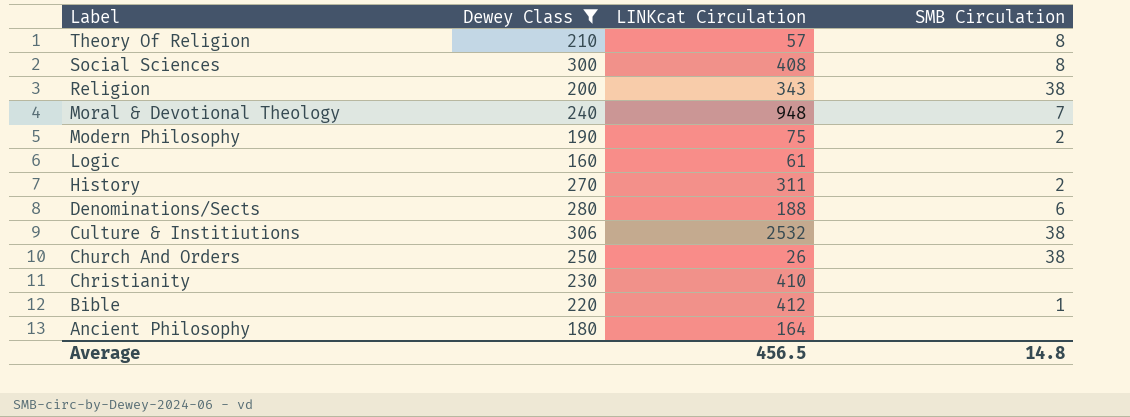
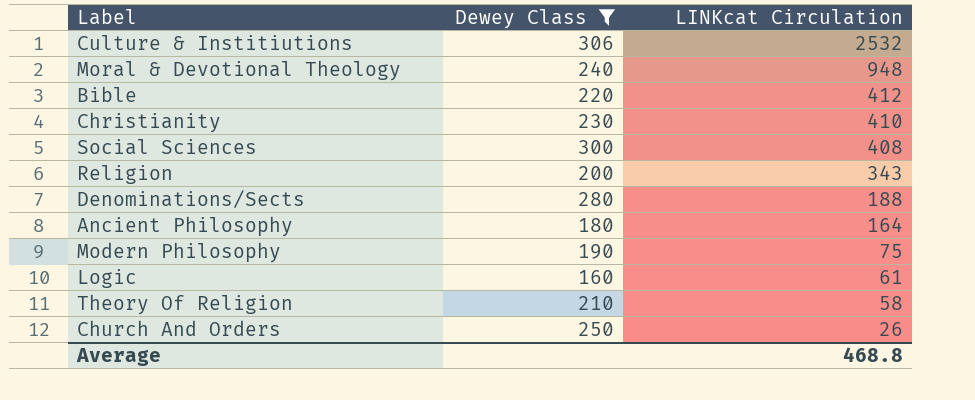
row order: Label descending -> LINKcat Circulation descending
column SMB Circulation | position: 4 -> none
row History: 270 | 311 | 2 -> none
Theory Of Religion | LINKcat Circulation: 57 -> 58
Average | LINKcat Circulation: 456.5 -> 468.8

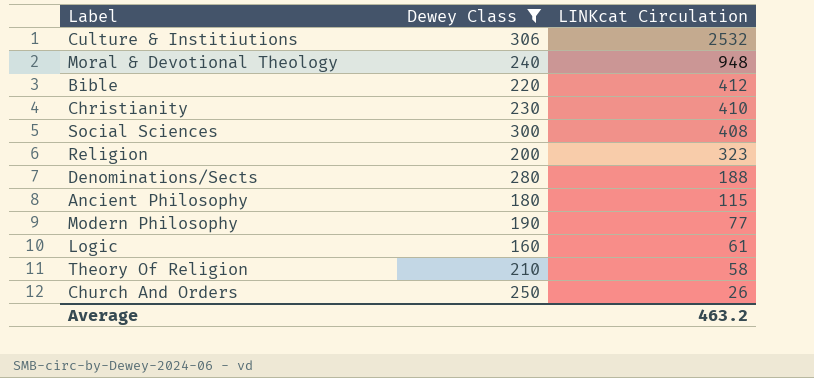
Religion | LINKcat Circulation: 343 -> 323
Ancient Philosophy | LINKcat Circulation: 164 -> 115
Modern Philosophy | LINKcat Circulation: 75 -> 77
Average | LINKcat Circulation: 468.8 -> 463.2

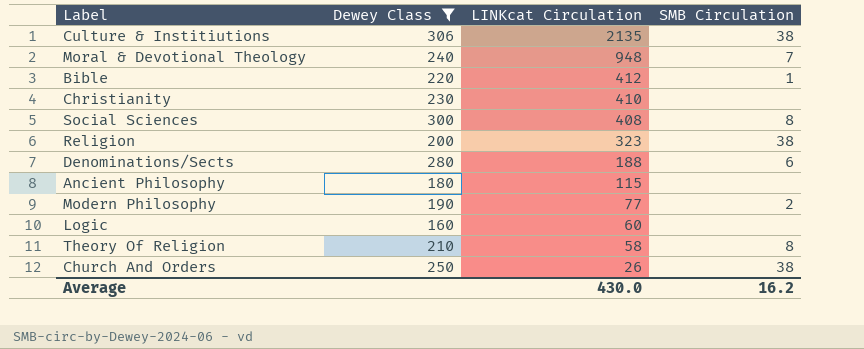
column SMB Circulation | position: none -> 4
Culture & Institiutions | LINKcat Circulation: 2532 -> 2135
Logic | LINKcat Circulation: 61 -> 60
Average | LINKcat Circulation: 463.2 -> 430.0

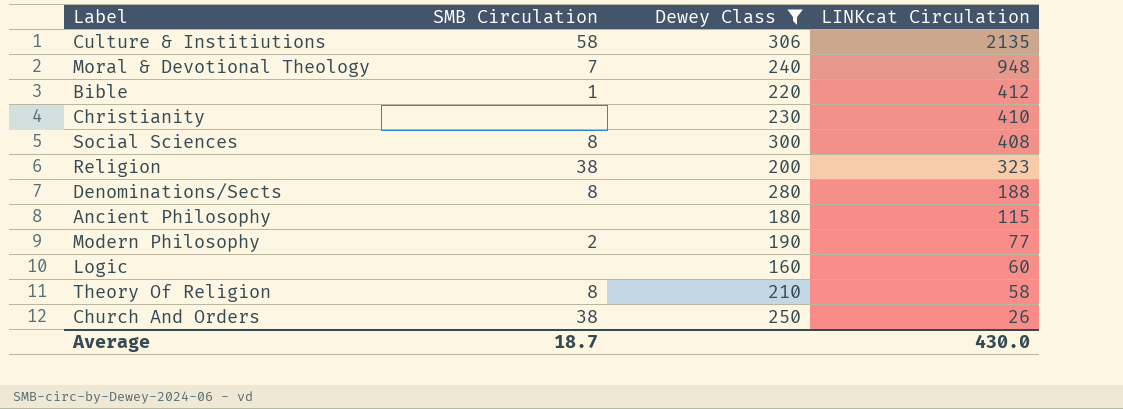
column SMB Circulation | position: 4 -> 2
Culture & Institiutions | SMB Circulation: 38 -> 58
Denominations/Sects | SMB Circulation: 6 -> 8
Average | SMB Circulation: 16.2 -> 18.7

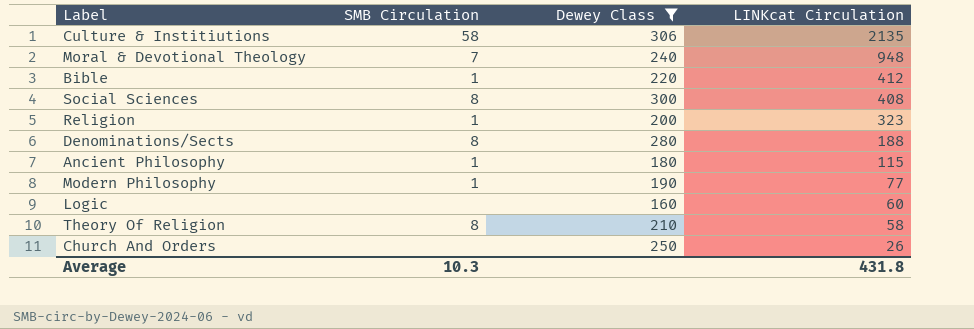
row Christianity: none | 230 | 410 -> none
Religion | SMB Circulation: 38 -> 1
Ancient Philosophy | SMB Circulation: none -> 1
Modern Philosophy | SMB Circulation: 2 -> 1
Church And Orders | SMB Circulation: 38 -> none
Average | SMB Circulation: 18.7 -> 10.3
Average | LINKcat Circulation: 430.0 -> 431.8

